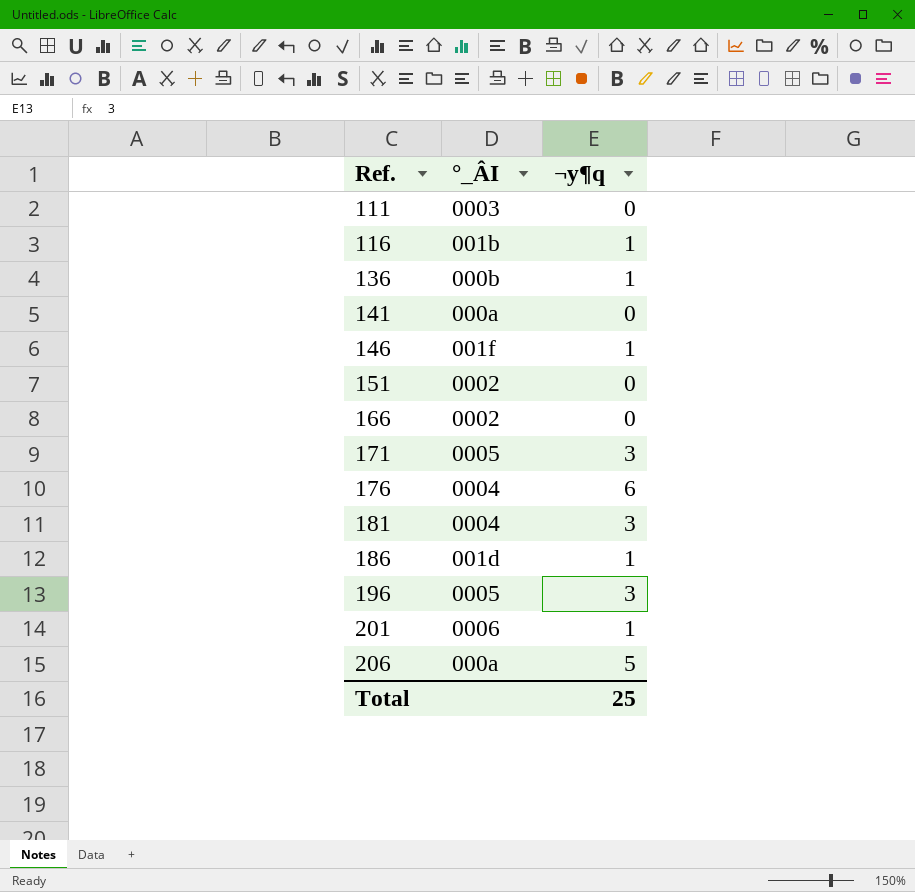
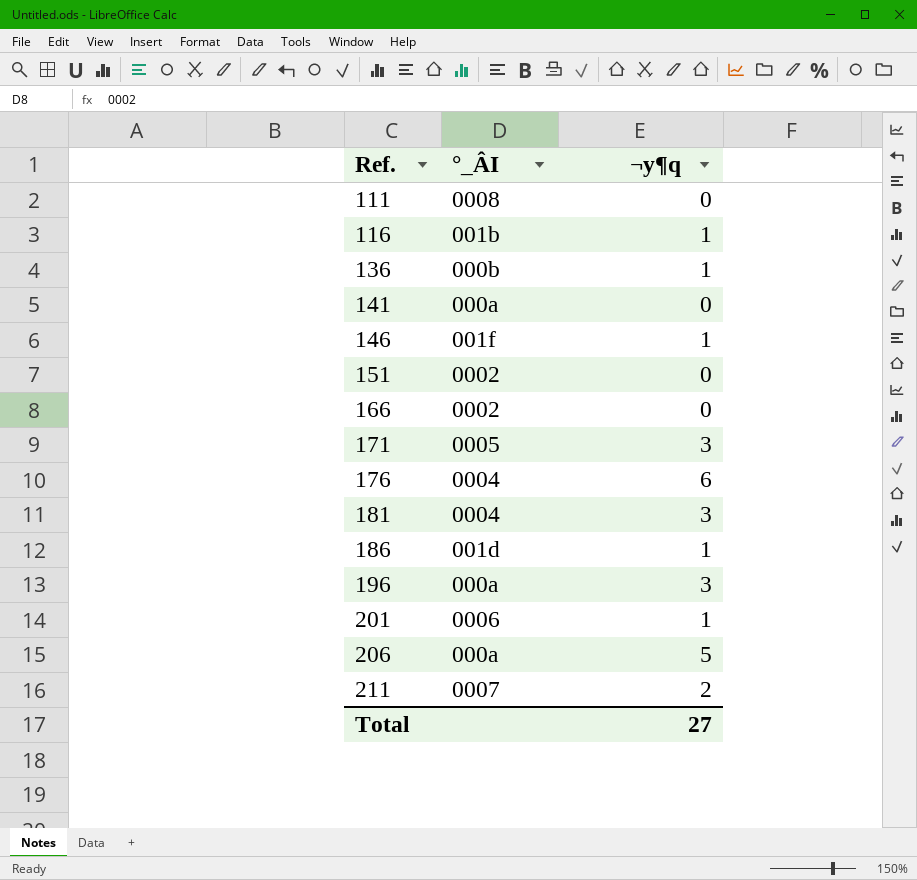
111 | °_ÂI: 0003 -> 0008
196 | °_ÂI: 0005 -> 000a
row 211: none -> 0007 | 2
Total | ¬y¶q: 25 -> 27

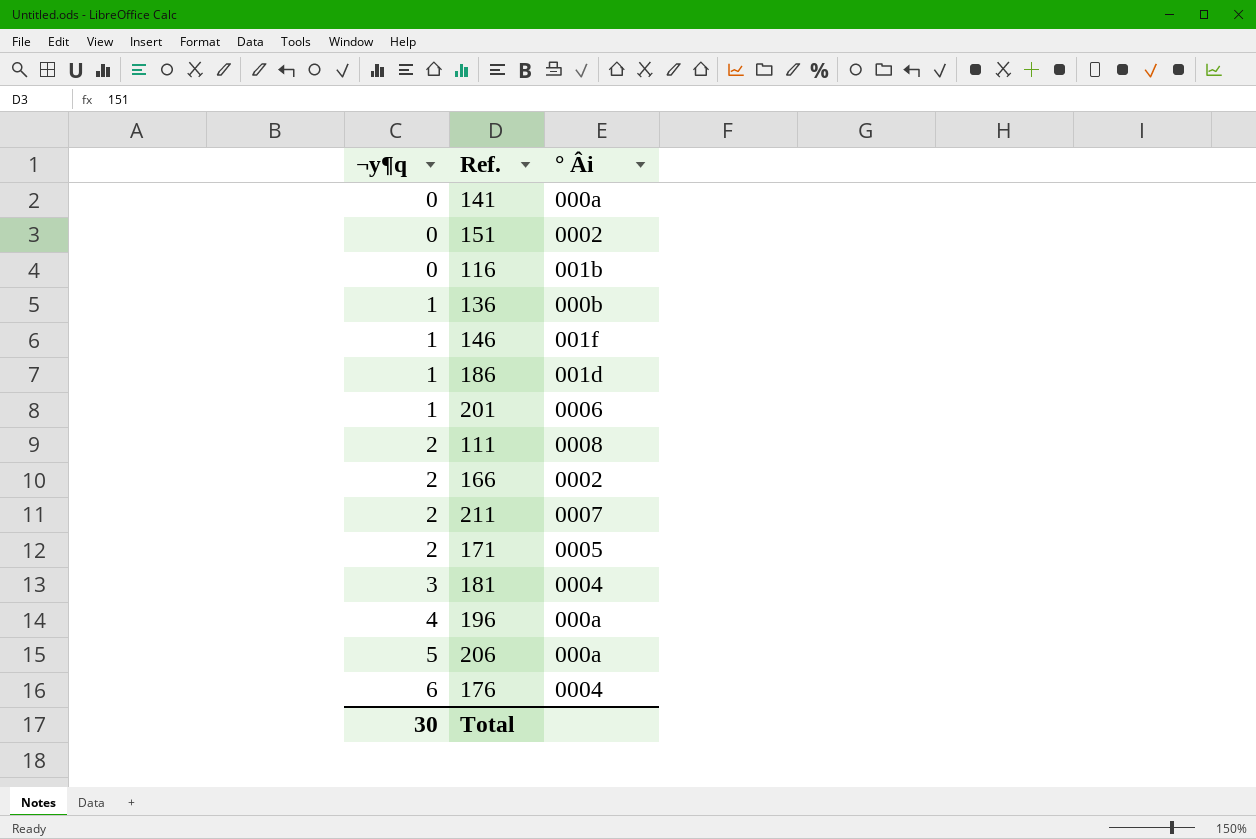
row order: Ref. ascending -> ¬y¶q ascending
column ¬y¶q | position: 3 -> 1
column name: °_ÂI -> ° Âi
116 | ¬y¶q: 1 -> 0
111 | ¬y¶q: 0 -> 2
166 | ¬y¶q: 0 -> 2
171 | ¬y¶q: 3 -> 2
196 | ¬y¶q: 3 -> 4
Total | ¬y¶q: 27 -> 30

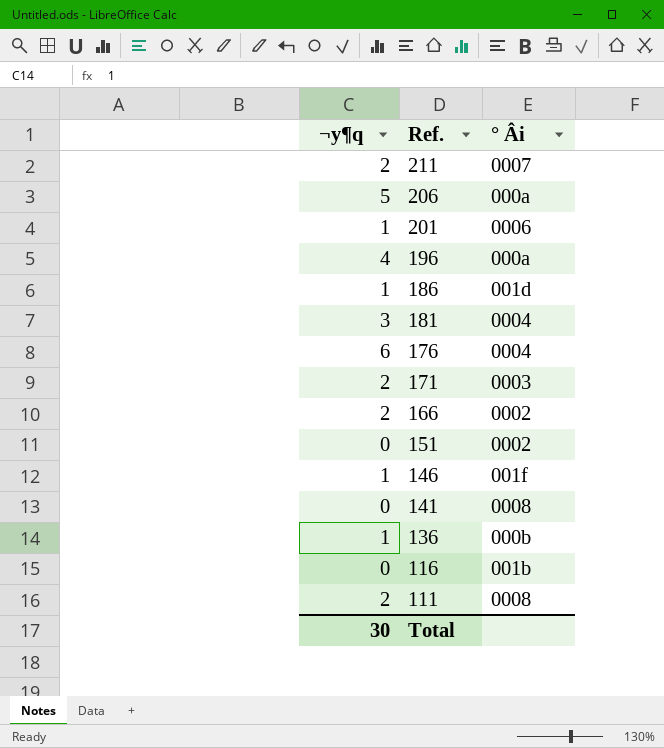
row order: ¬y¶q ascending -> Ref. descending
171 | ° Âi: 0005 -> 0003
141 | ° Âi: 000a -> 0008

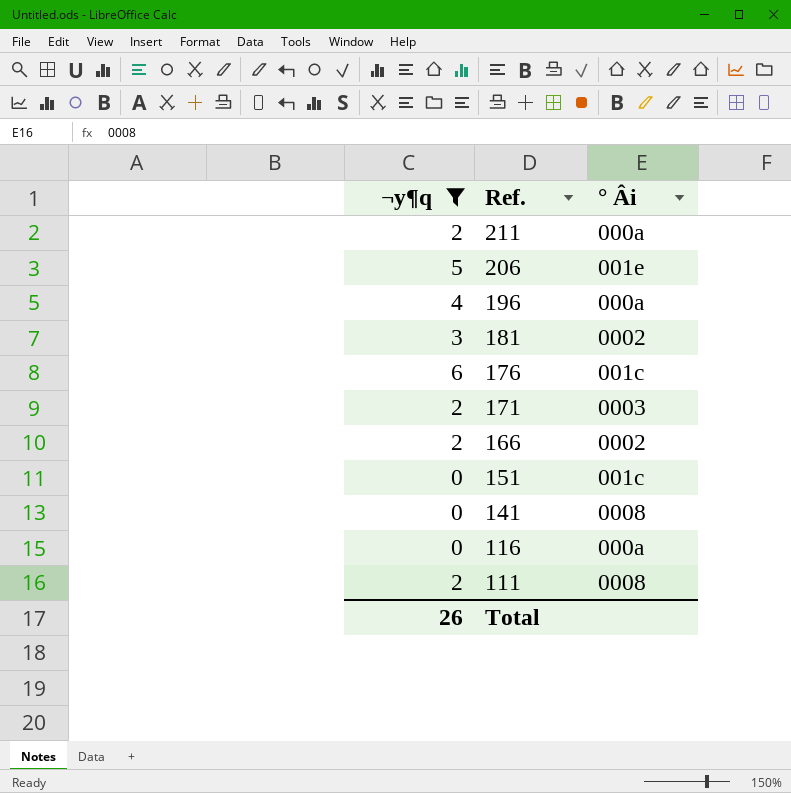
filter: none -> ¬y¶q != 1
211 | ° Âi: 0007 -> 000a
206 | ° Âi: 000a -> 001e
181 | ° Âi: 0004 -> 0002
176 | ° Âi: 0004 -> 001c
151 | ° Âi: 0002 -> 001c
116 | ° Âi: 001b -> 000a
Total | ¬y¶q: 30 -> 26

